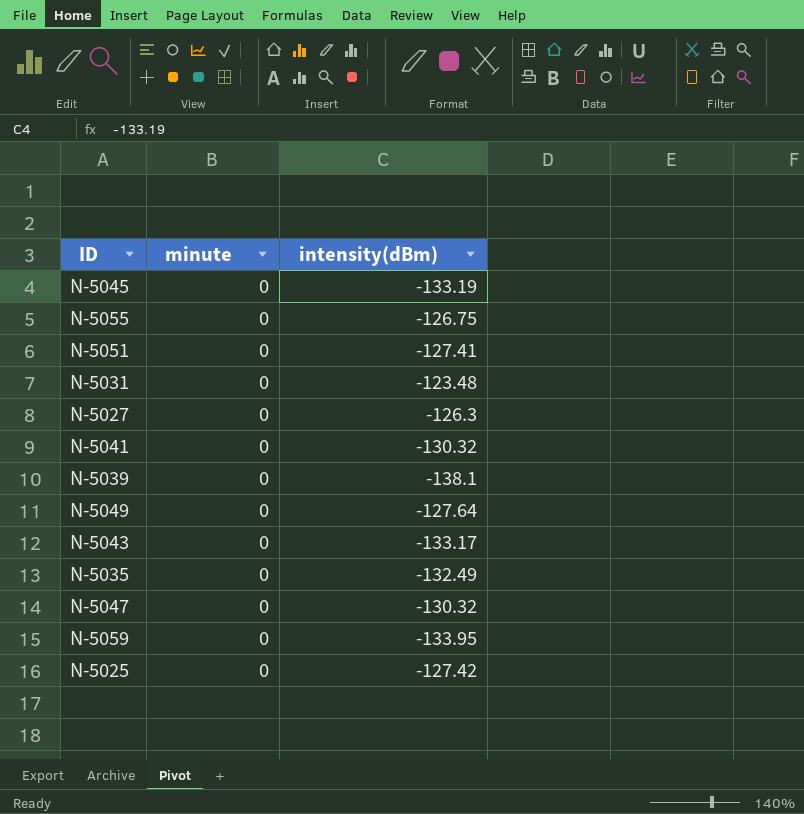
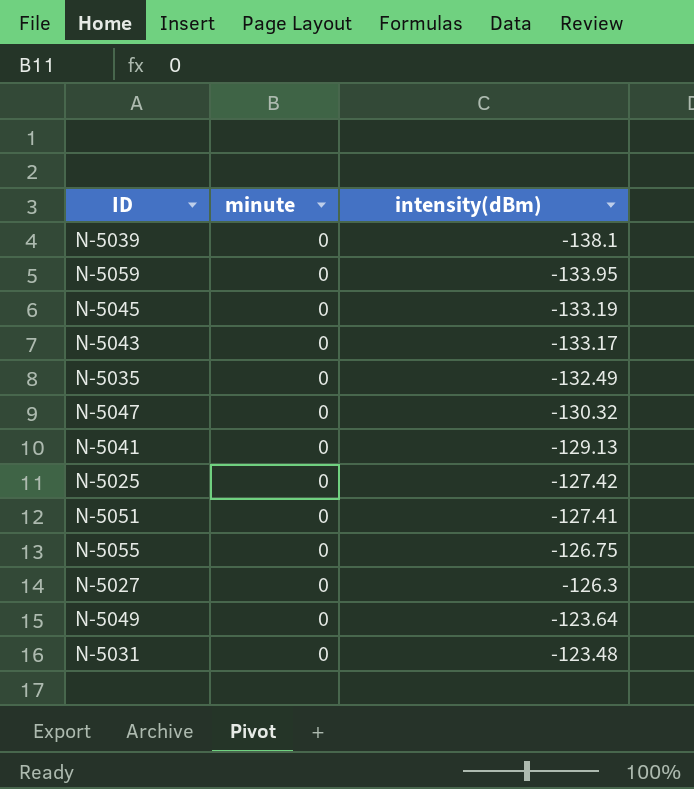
row order: none -> intensity(dBm) ascending
N-5041 | intensity(dBm): -130.32 -> -129.13
N-5049 | intensity(dBm): -127.64 -> -123.64

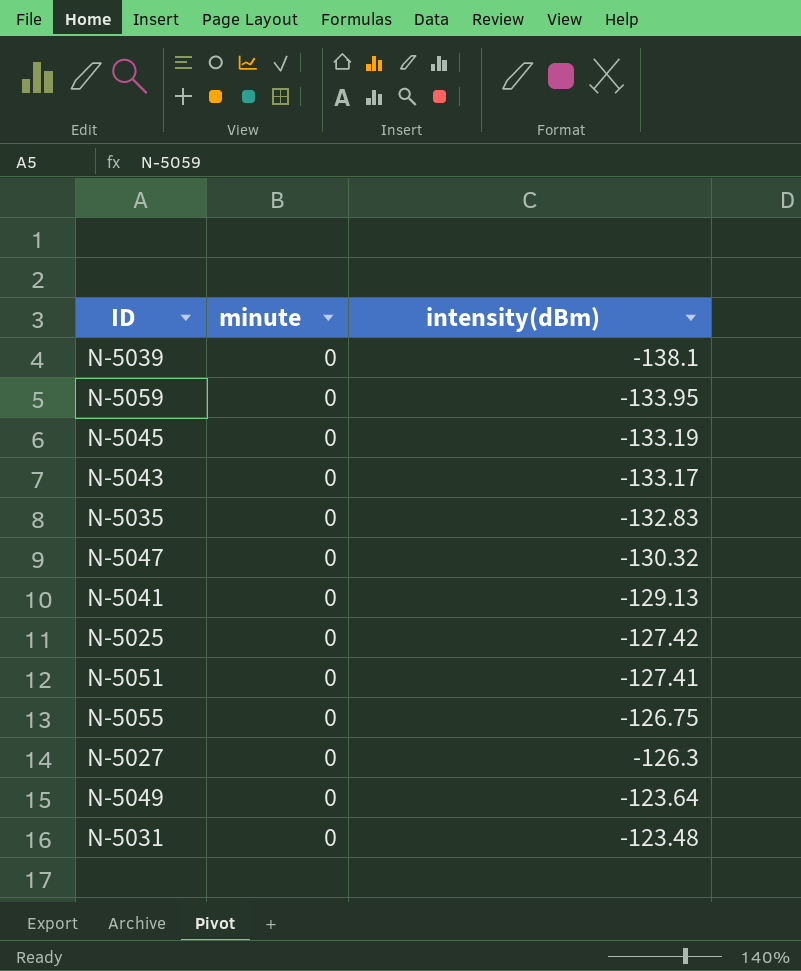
N-5035 | intensity(dBm): -132.49 -> -132.83

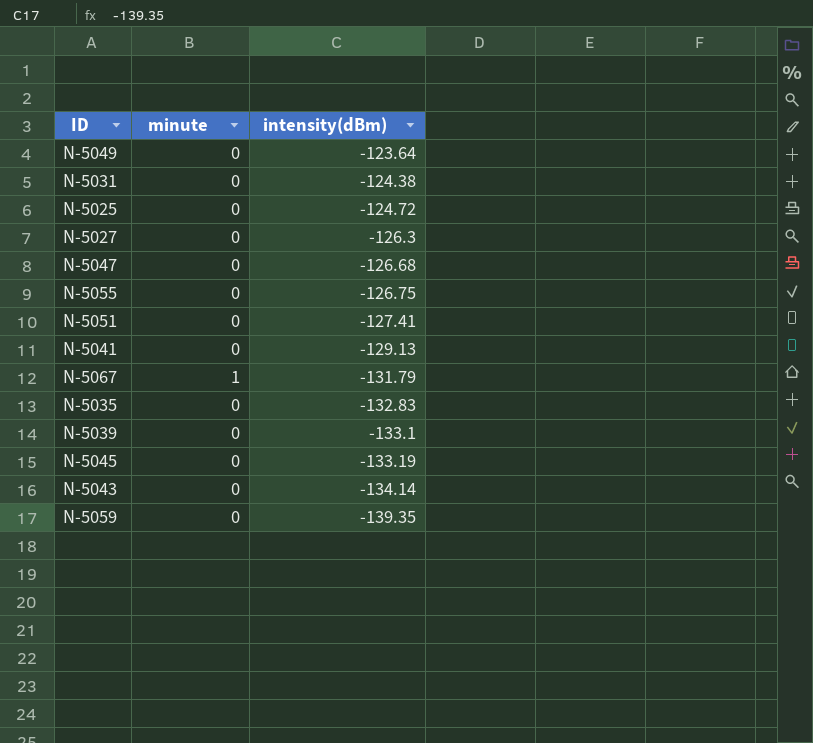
row order: intensity(dBm) ascending -> intensity(dBm) descending
N-5031 | intensity(dBm): -123.48 -> -124.38
N-5025 | intensity(dBm): -127.42 -> -124.72
N-5047 | intensity(dBm): -130.32 -> -126.68
row N-5067: none -> 1 | -131.79
N-5039 | intensity(dBm): -138.1 -> -133.1
N-5043 | intensity(dBm): -133.17 -> -134.14
N-5059 | intensity(dBm): -133.95 -> -139.35

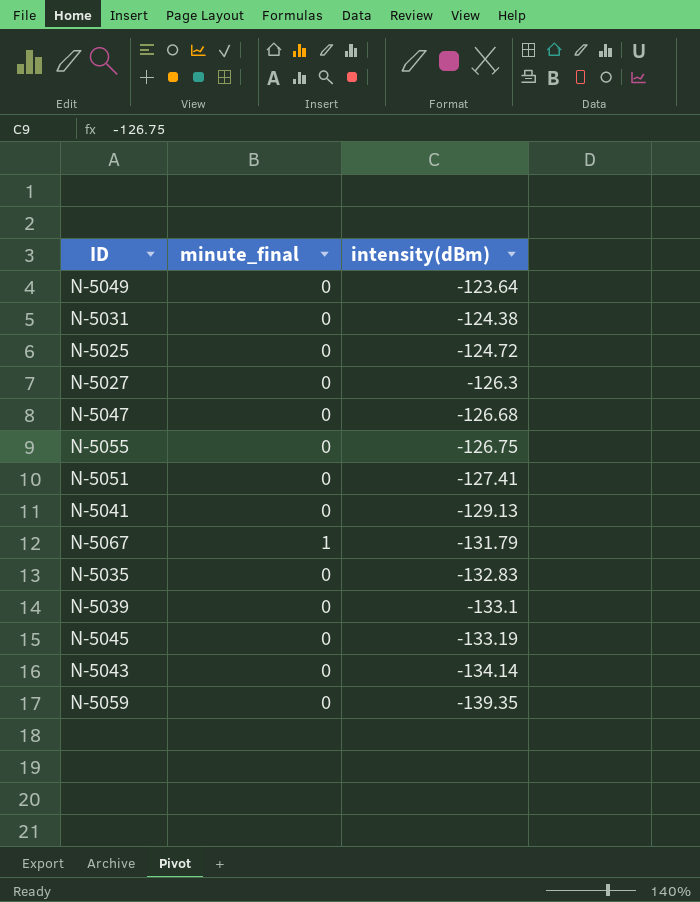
column name: minute -> minute_final

